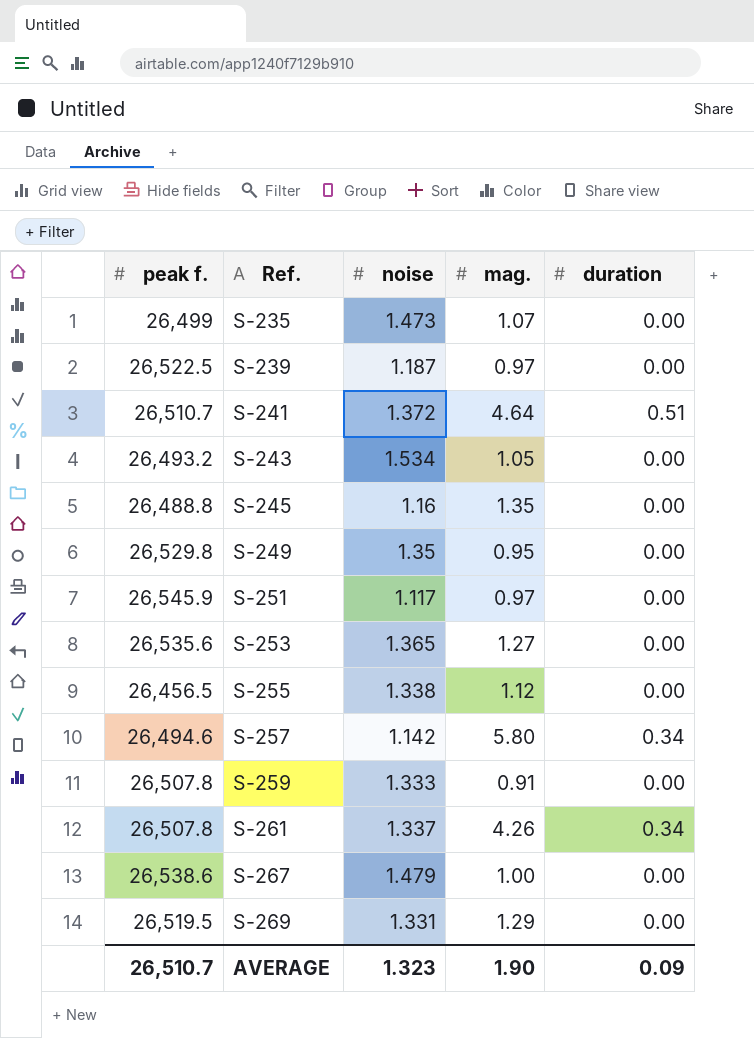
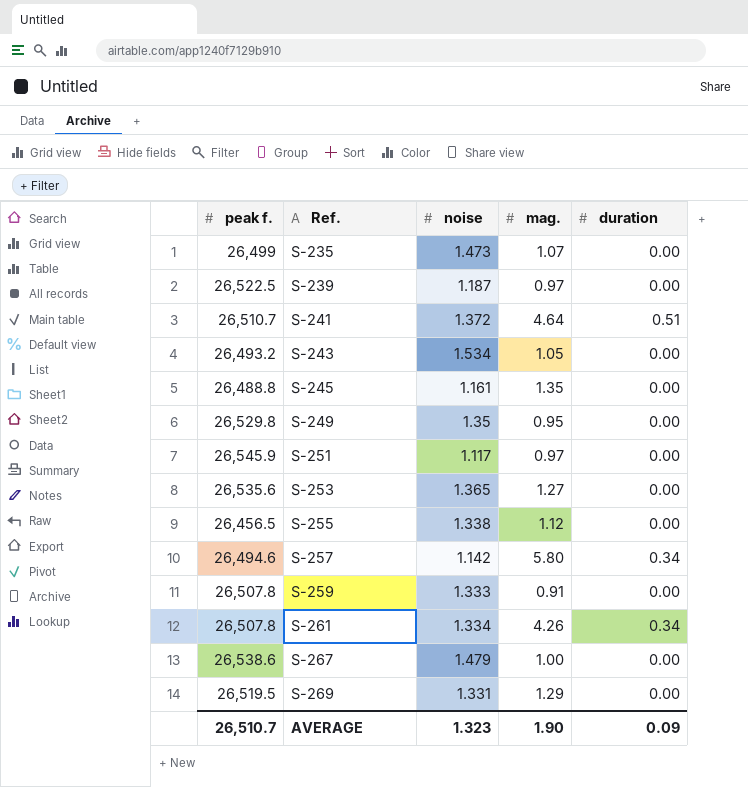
S-245 | noise: 1.16 -> 1.161
S-261 | noise: 1.337 -> 1.334

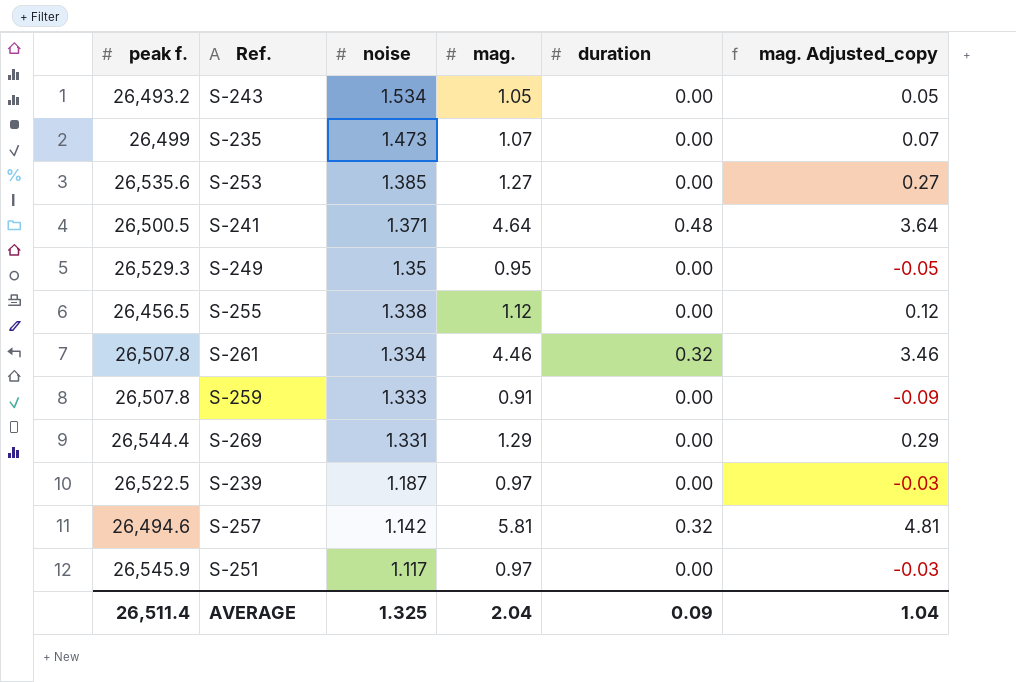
row order: Ref. ascending -> noise descending
column mag. Adjusted_copy | formula: none -> [mag.] - 1
row S-245: 26,488.8 | 1.161 | 1.35 | 0.00 -> none
row S-267: 26,538.6 | 1.479 | 1.00 | 0.00 -> none
S-253 | noise: 1.365 -> 1.385
S-241 | peak f.: 26,510.7 -> 26,500.5
S-241 | noise: 1.372 -> 1.371
S-241 | duration: 0.51 -> 0.48
S-249 | peak f.: 26,529.8 -> 26,529.3
S-261 | mag.: 4.26 -> 4.46
S-261 | duration: 0.34 -> 0.32
S-269 | peak f.: 26,519.5 -> 26,544.4
S-257 | mag.: 5.80 -> 5.81
S-257 | duration: 0.34 -> 0.32
AVERAGE | peak f.: 26,510.7 -> 26,511.4
AVERAGE | noise: 1.323 -> 1.325
AVERAGE | mag.: 1.90 -> 2.04

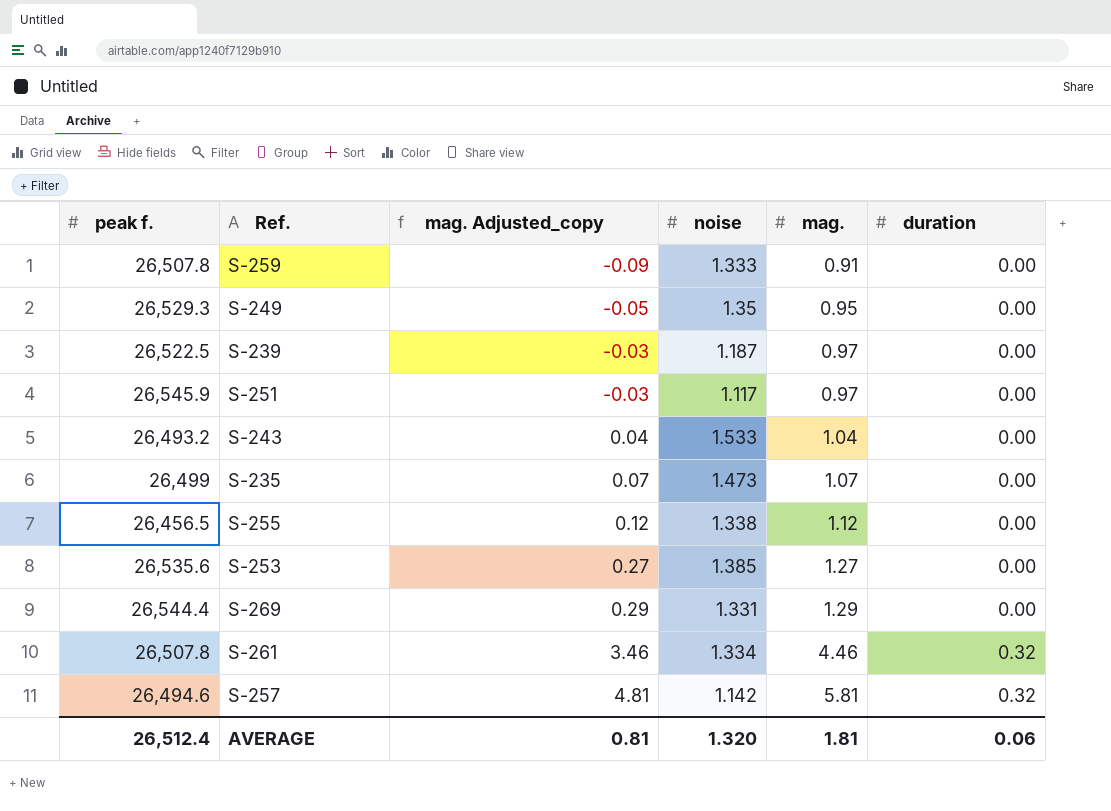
row order: noise descending -> mag. Adjusted_copy ascending
column mag. Adjusted_copy | position: 6 -> 3
row S-241: 26,500.5 | 1.371 | 4.64 | 0.48 | 3.64 -> none
S-243 | mag. Adjusted_copy: 0.05 -> 0.04
S-243 | noise: 1.534 -> 1.533
S-243 | mag.: 1.05 -> 1.04
AVERAGE | peak f.: 26,511.4 -> 26,512.4
AVERAGE | mag. Adjusted_copy: 1.04 -> 0.81
AVERAGE | noise: 1.325 -> 1.320
AVERAGE | mag.: 2.04 -> 1.81
AVERAGE | duration: 0.09 -> 0.06

